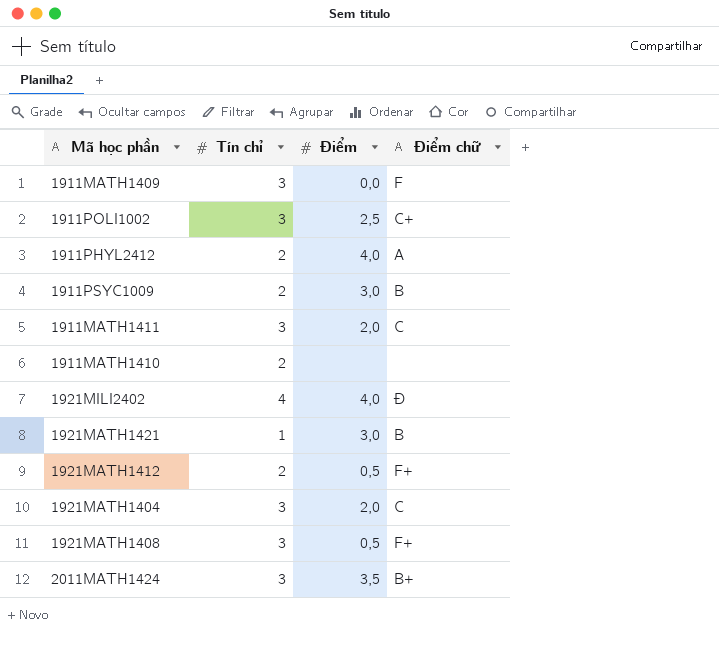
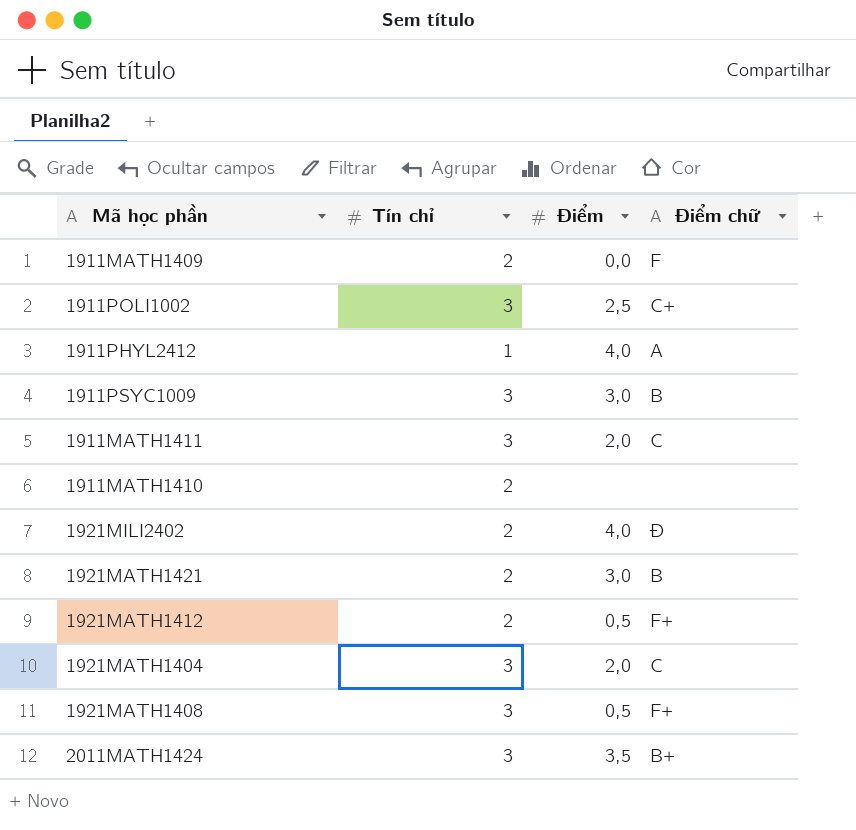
1911MATH1409 | Tín chỉ: 3 -> 2
1911PHYL2412 | Tín chỉ: 2 -> 1
1911PSYC1009 | Tín chỉ: 2 -> 3
1921MILI2402 | Tín chỉ: 4 -> 2
1921MATH1421 | Tín chỉ: 1 -> 2

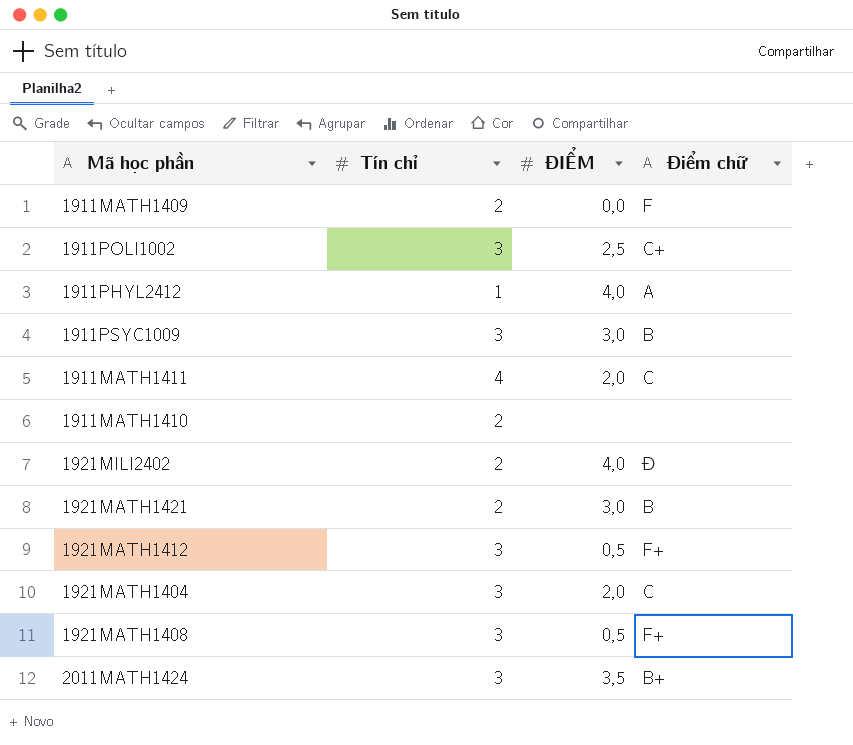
column name: Điểm -> ĐIỂM
1911MATH1411 | Tín chỉ: 3 -> 4
1921MATH1412 | Tín chỉ: 2 -> 3

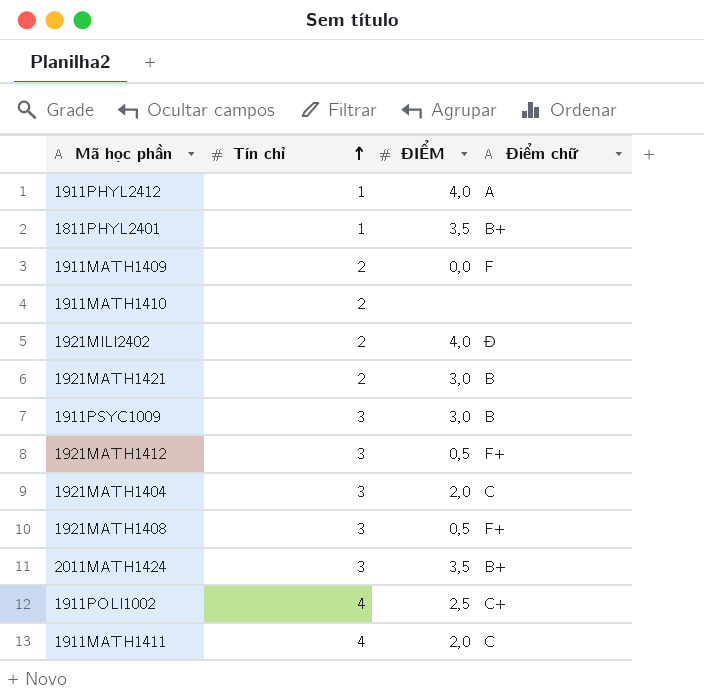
row order: none -> Tín chỉ ascending
row 1811PHYL2401: none -> 1 | 3,5 | B+
1911POLI1002 | Tín chỉ: 3 -> 4

